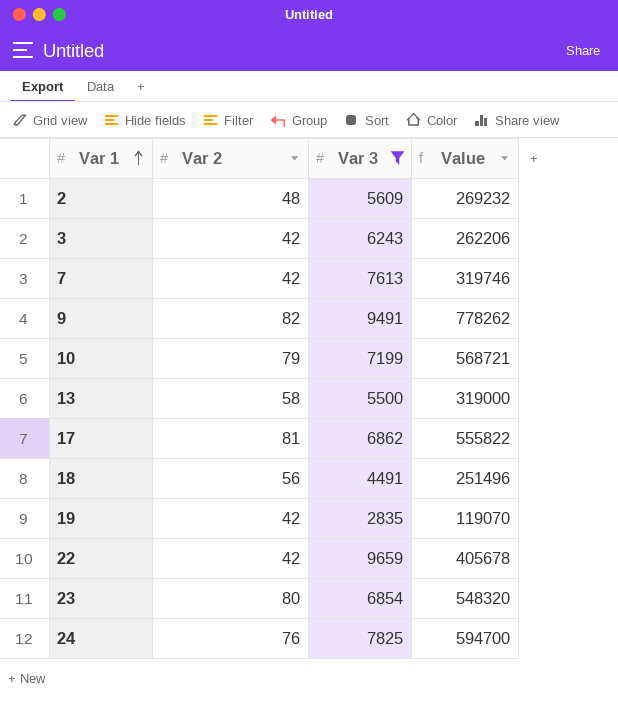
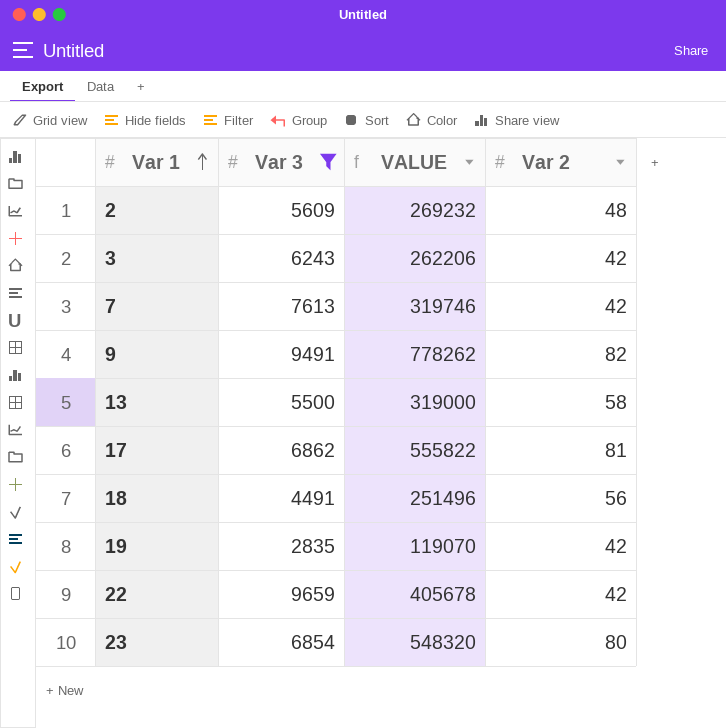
column name: Value -> VALUE
column Var 2 | position: 2 -> 4
row 10: 79 | 7199 | 568721 -> none
row 24: 76 | 7825 | 594700 -> none

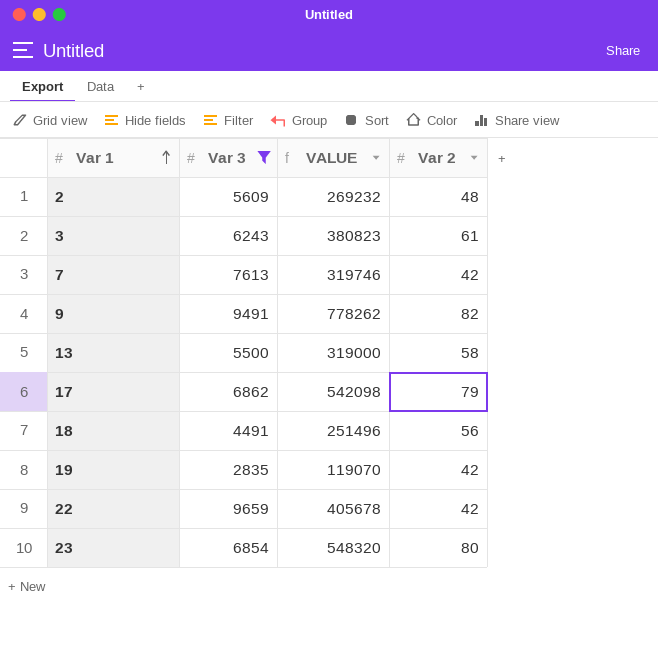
3 | VALUE: 262206 -> 380823
3 | Var 2: 42 -> 61
17 | VALUE: 555822 -> 542098
17 | Var 2: 81 -> 79

